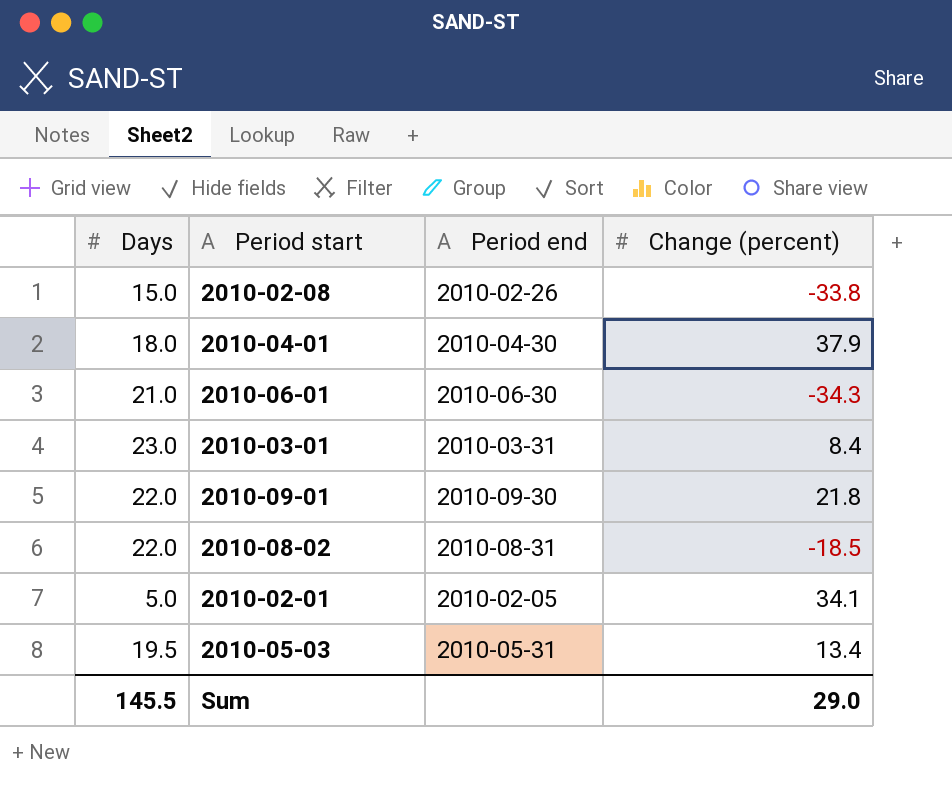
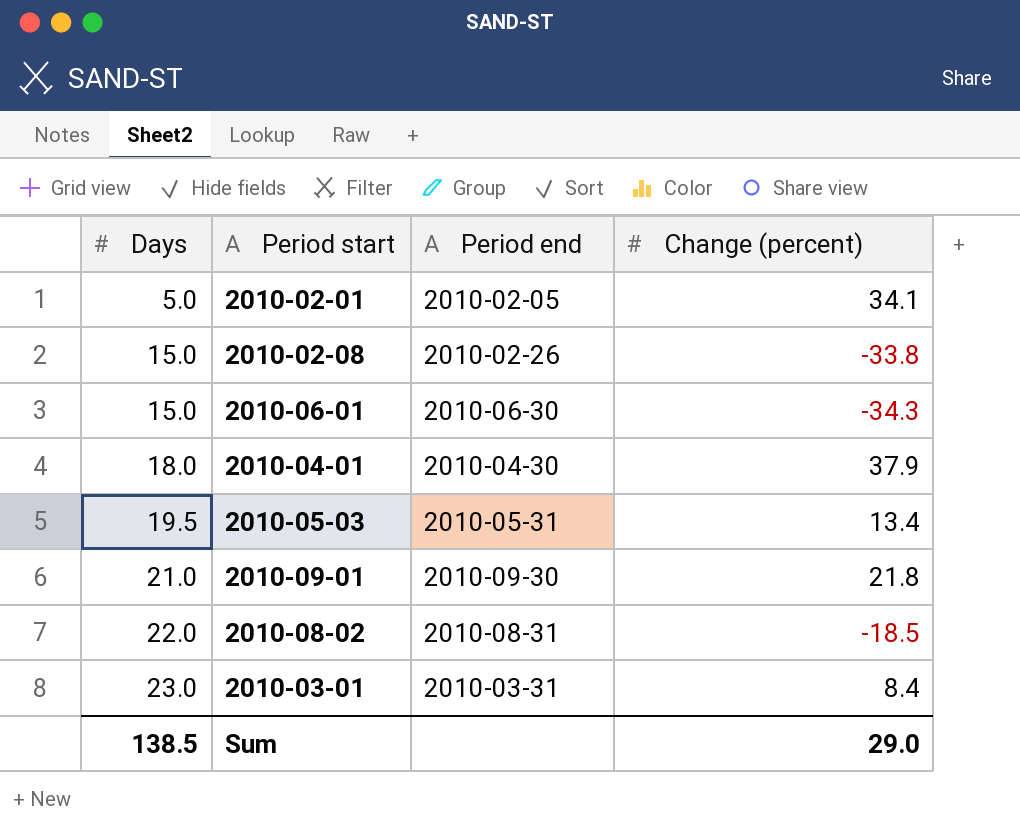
row order: none -> Days ascending
2010-06-01 | Days: 21.0 -> 15.0
2010-09-01 | Days: 22.0 -> 21.0
Sum | Days: 145.5 -> 138.5

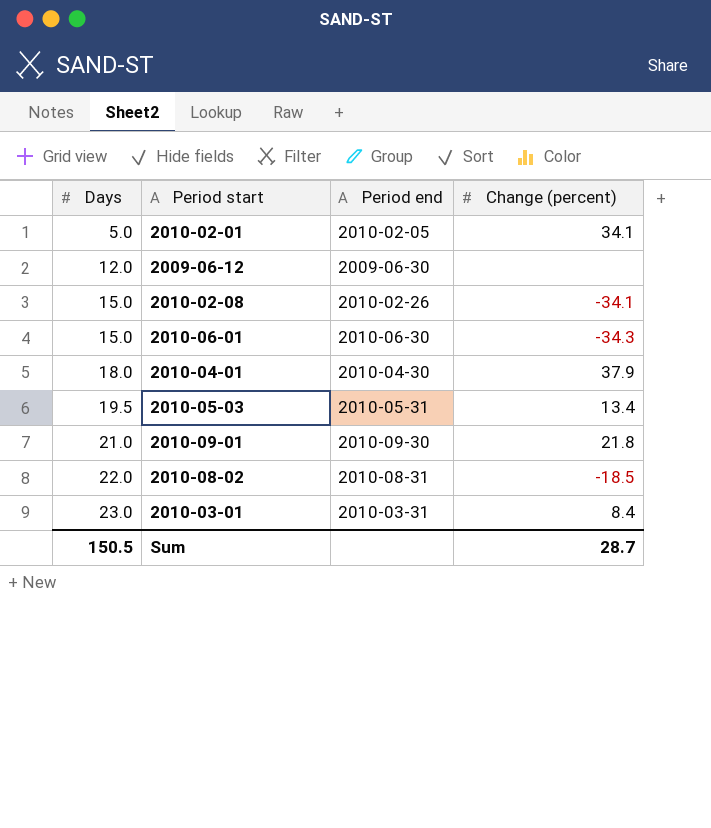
row 2009-06-12: none -> 12.0 | 2009-06-30 | none
2010-02-08 | Change (percent): -33.8 -> -34.1
Sum | Days: 138.5 -> 150.5
Sum | Change (percent): 29.0 -> 28.7

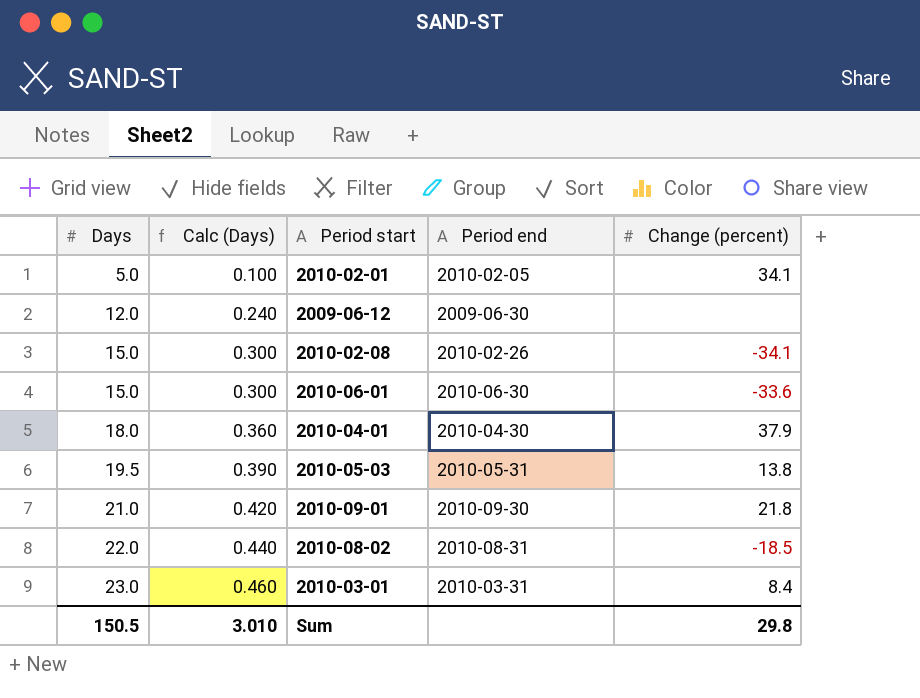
column Calc (Days) | formula: none -> [Days] * 0.02
2010-06-01 | Change (percent): -34.3 -> -33.6
2010-05-03 | Change (percent): 13.4 -> 13.8
Sum | Change (percent): 28.7 -> 29.8

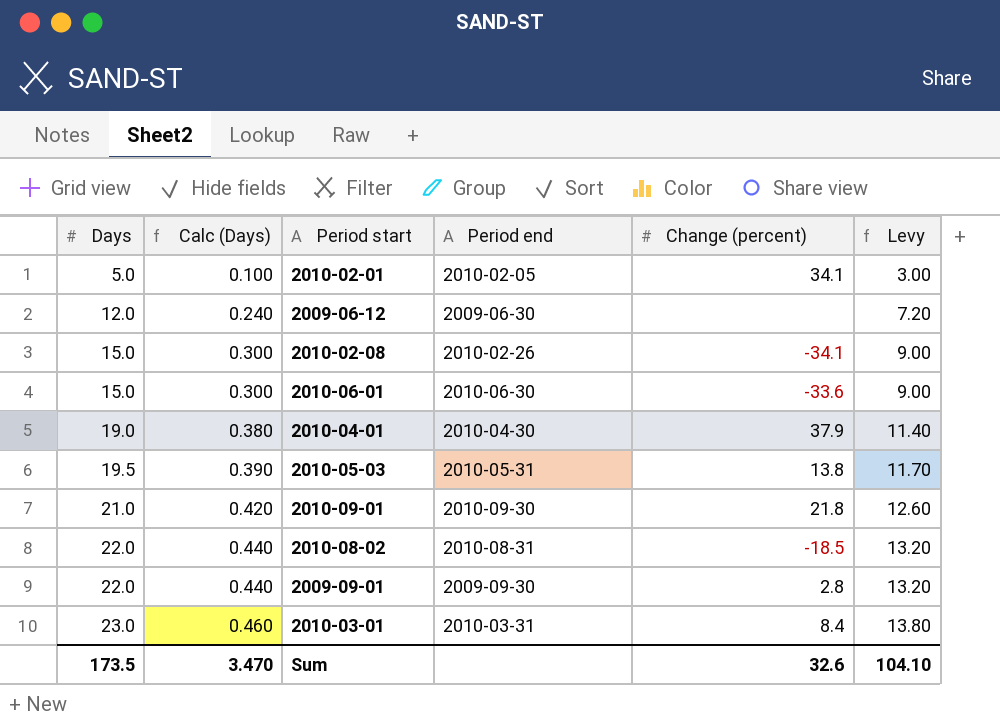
column Levy | formula: none -> [Days] * 0.6
2010-04-01 | Days: 18.0 -> 19.0
2010-04-01 | Calc (Days): 0.360 -> 0.380
row 2009-09-01: none -> 22.0 | 0.440 | 2009-09-30 | 2.8 | 13.20
Sum | Days: 150.5 -> 173.5
Sum | Calc (Days): 3.010 -> 3.470
Sum | Change (percent): 29.8 -> 32.6

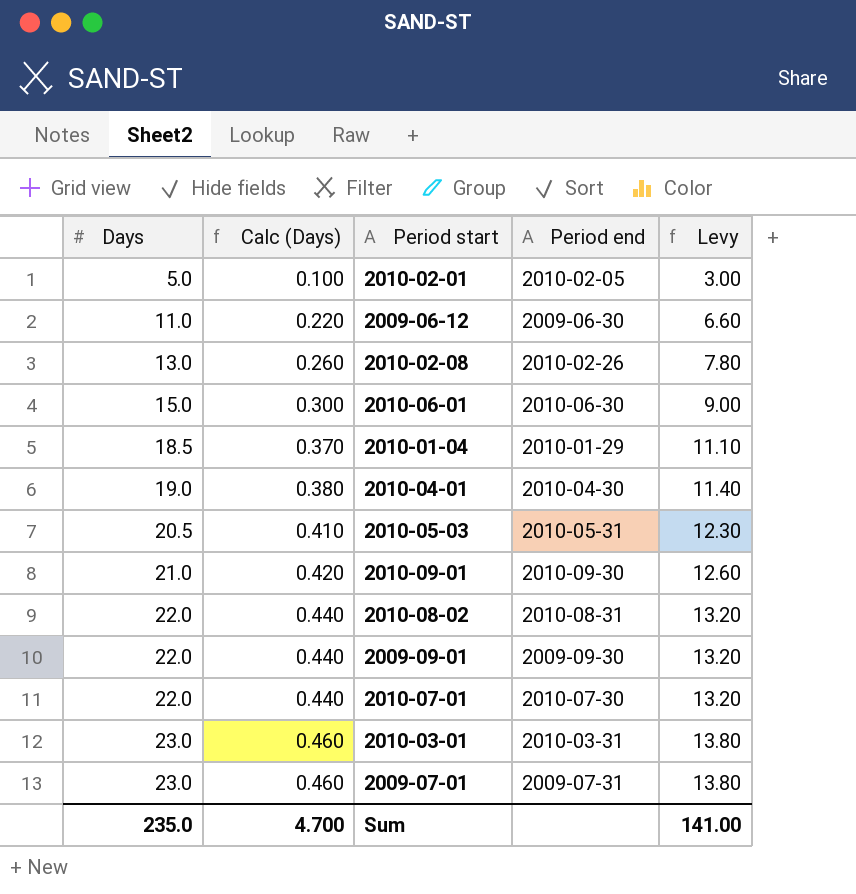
column Change (percent) | position: 5 -> none
2009-06-12 | Days: 12.0 -> 11.0
2009-06-12 | Calc (Days): 0.240 -> 0.220
2009-06-12 | Levy: 7.20 -> 6.60
2010-02-08 | Days: 15.0 -> 13.0
2010-02-08 | Calc (Days): 0.300 -> 0.260
2010-02-08 | Levy: 9.00 -> 7.80
row 2010-01-04: none -> 18.5 | 0.370 | 2010-01-29 | 11.10
2010-05-03 | Days: 19.5 -> 20.5
2010-05-03 | Calc (Days): 0.390 -> 0.410
2010-05-03 | Levy: 11.70 -> 12.30
row 2010-07-01: none -> 22.0 | 0.440 | 2010-07-30 | 13.20
row 2009-07-01: none -> 23.0 | 0.460 | 2009-07-31 | 13.80
Sum | Days: 173.5 -> 235.0
Sum | Calc (Days): 3.470 -> 4.700
Sum | Levy: 104.10 -> 141.00

